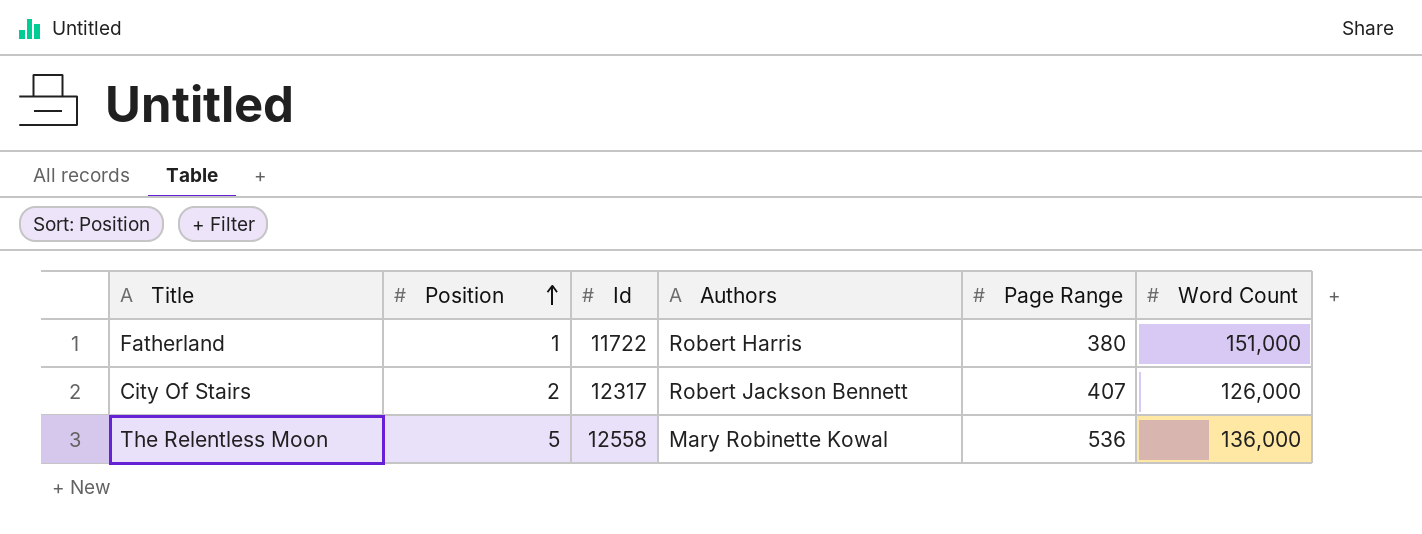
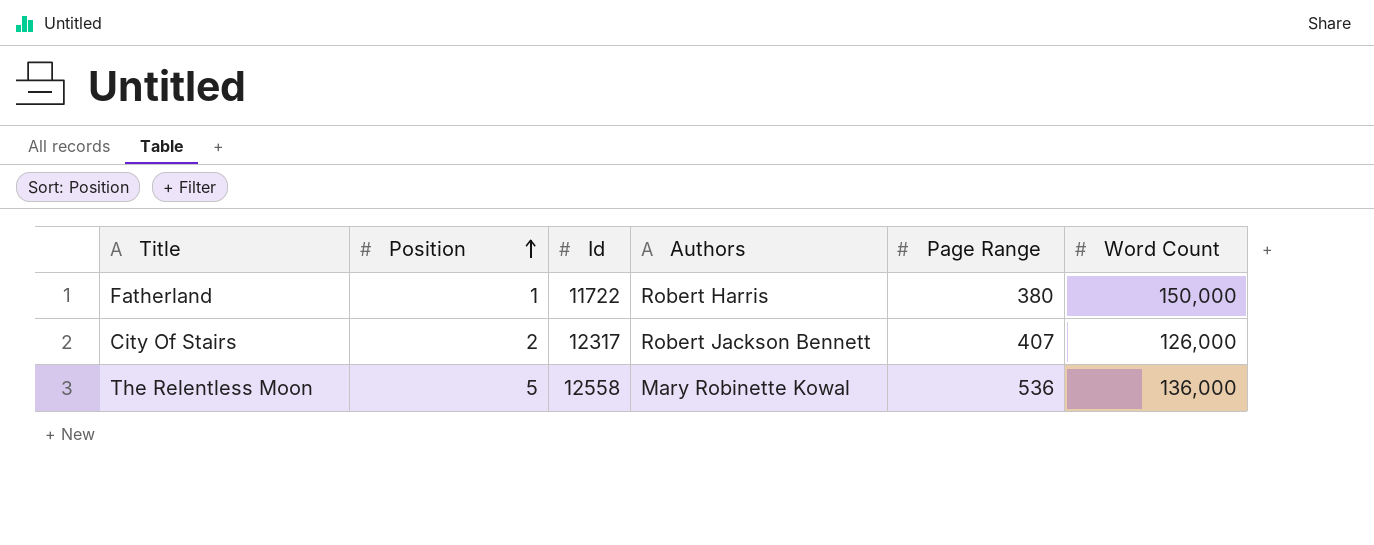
Fatherland | Word Count: 151,000 -> 150,000

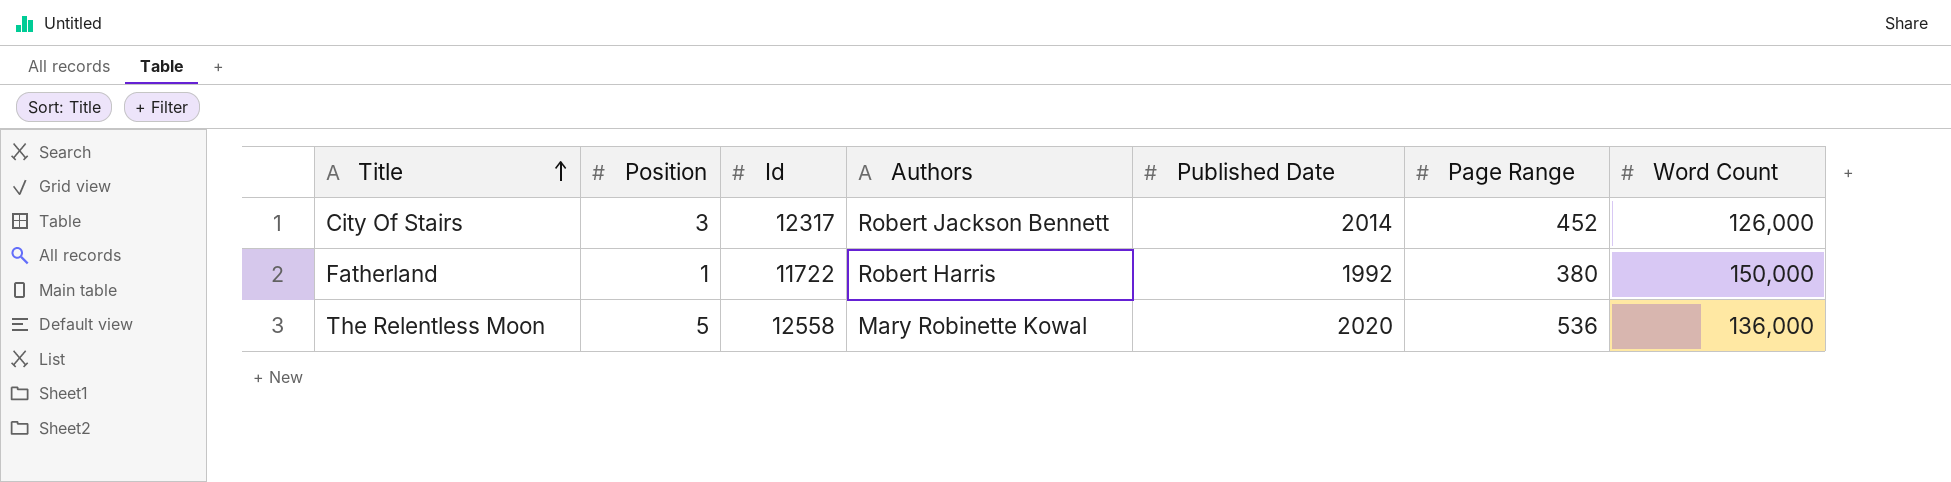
row order: Position ascending -> Title ascending
column Published Date | position: none -> 5
City Of Stairs | Position: 2 -> 3
City Of Stairs | Page Range: 407 -> 452

